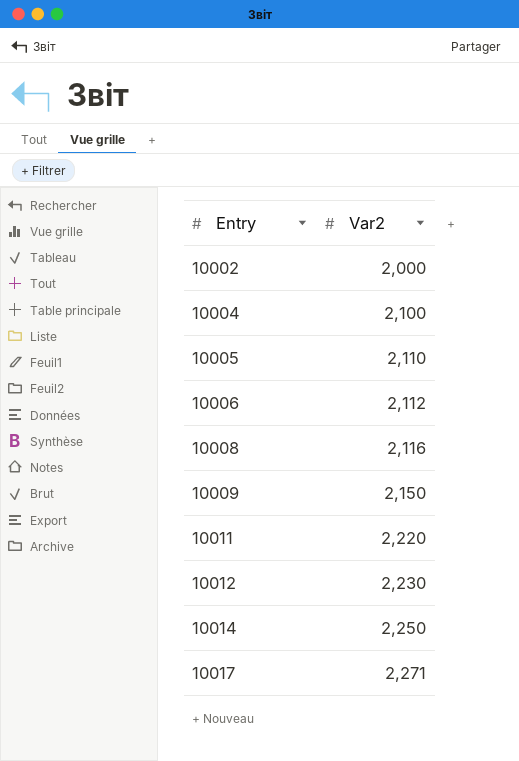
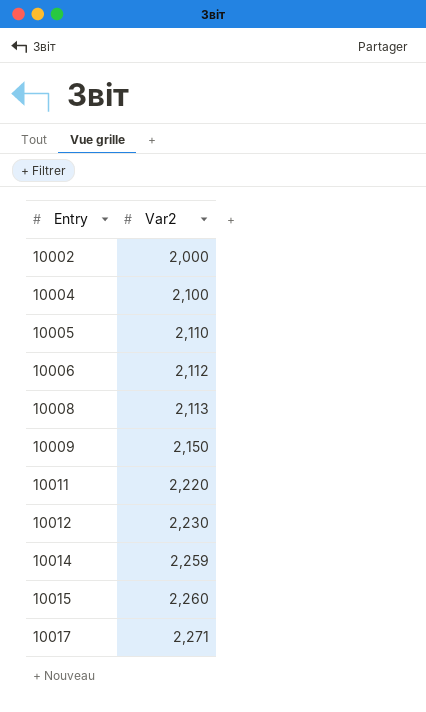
10008 | Var2: 2,116 -> 2,113
10014 | Var2: 2,250 -> 2,259
row 10015: none -> 2,260

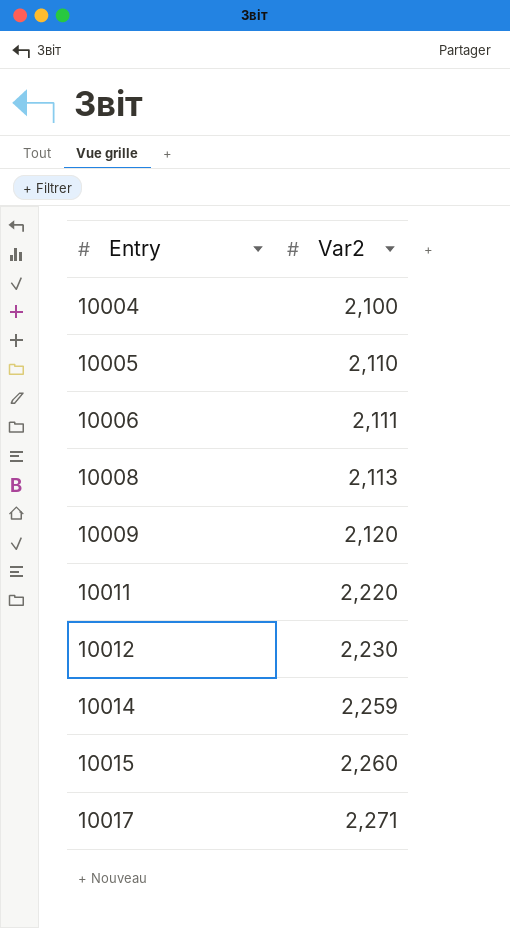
row 10002: 2,000 -> none
10006 | Var2: 2,112 -> 2,111
10009 | Var2: 2,150 -> 2,120

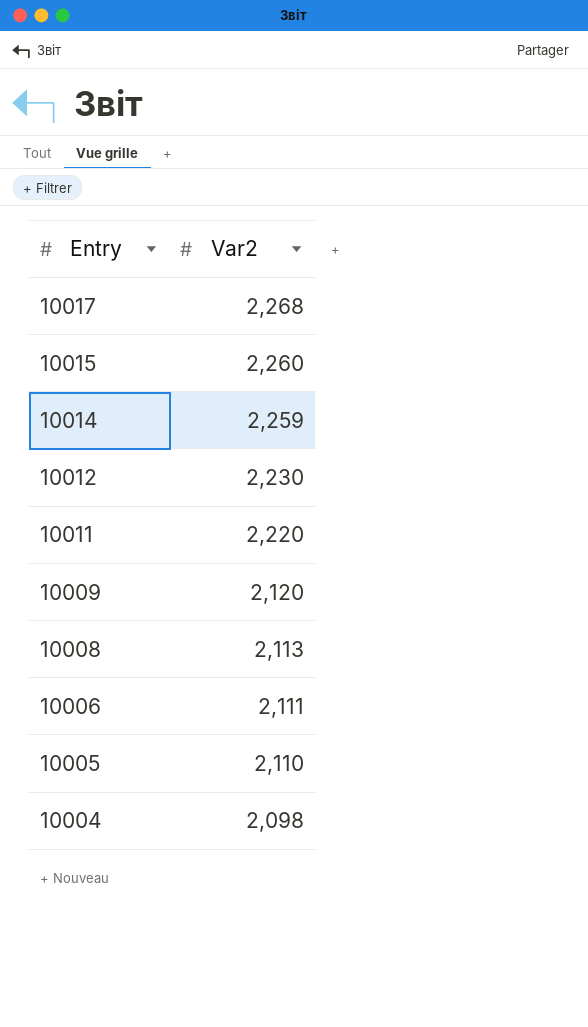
row order: Entry ascending -> Entry descending
10017 | Var2: 2,271 -> 2,268
10004 | Var2: 2,100 -> 2,098

